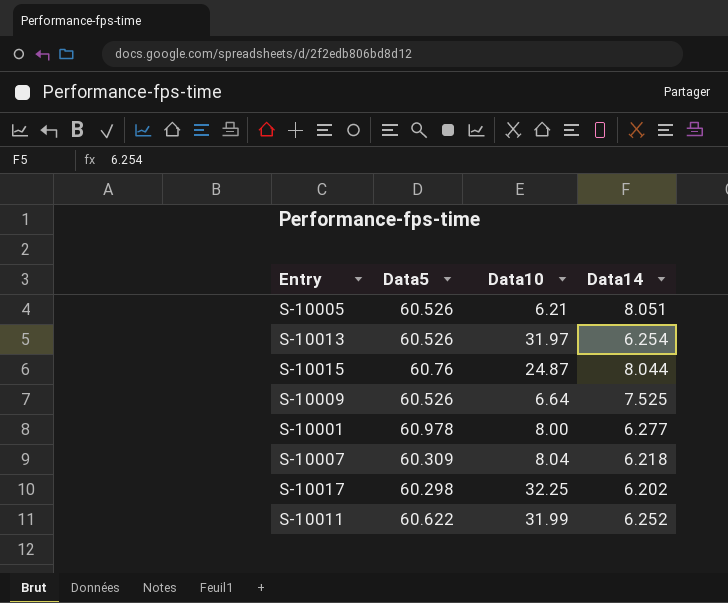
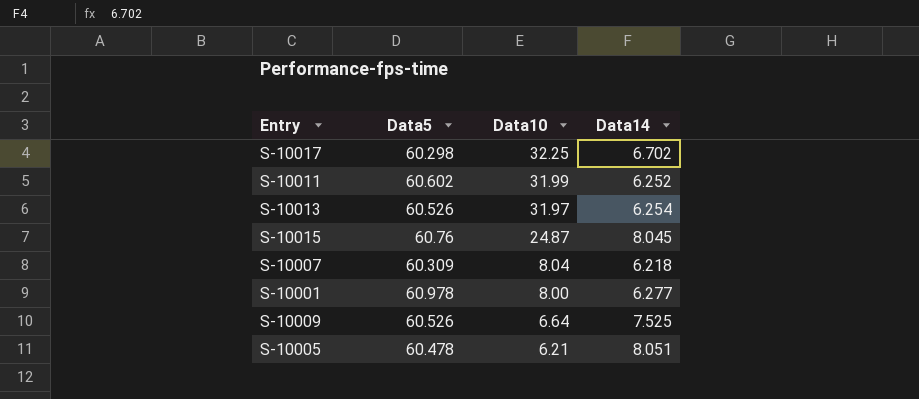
row order: none -> Data10 descending
S-10017 | Data14: 6.202 -> 6.702
S-10011 | Data5: 60.622 -> 60.602
S-10015 | Data14: 8.044 -> 8.045
S-10005 | Data5: 60.526 -> 60.478

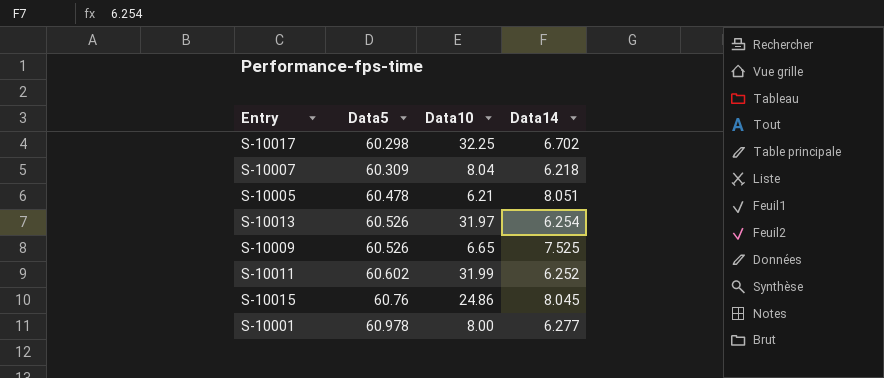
row order: Data10 descending -> Data5 ascending
S-10009 | Data10: 6.64 -> 6.65
S-10015 | Data10: 24.87 -> 24.86

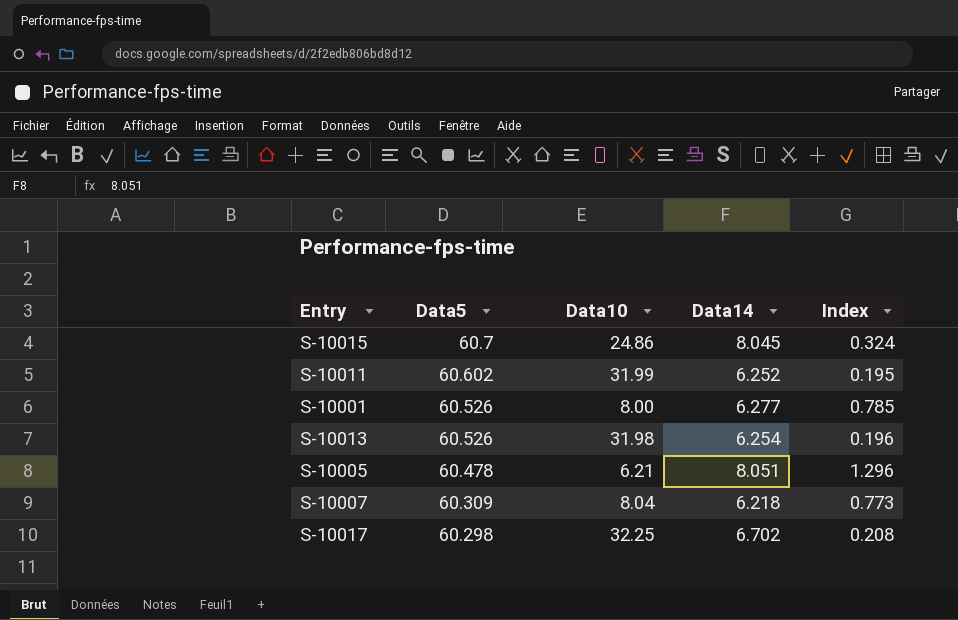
row order: Data5 ascending -> Data5 descending
column Index | formula: none -> [Data14] / [Data10]
row S-10009: 60.526 | 6.65 | 7.525 -> none
S-10015 | Data5: 60.76 -> 60.7
S-10001 | Data5: 60.978 -> 60.526
S-10013 | Data10: 31.97 -> 31.98

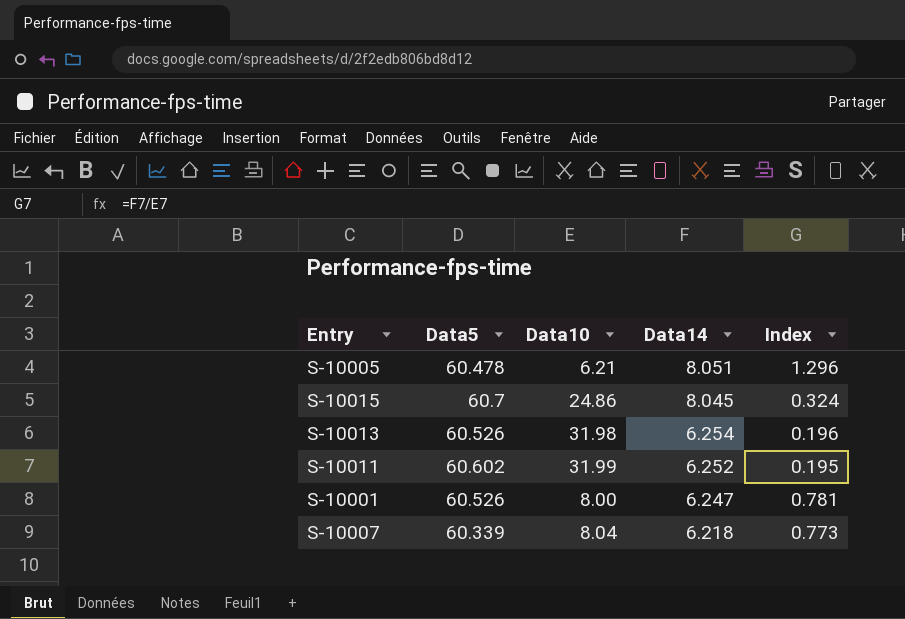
row order: Data5 descending -> Data14 descending
row S-10017: 60.298 | 32.25 | 6.702 | 0.208 -> none
S-10001 | Data14: 6.277 -> 6.247
S-10001 | Index: 0.785 -> 0.781
S-10007 | Data5: 60.309 -> 60.339

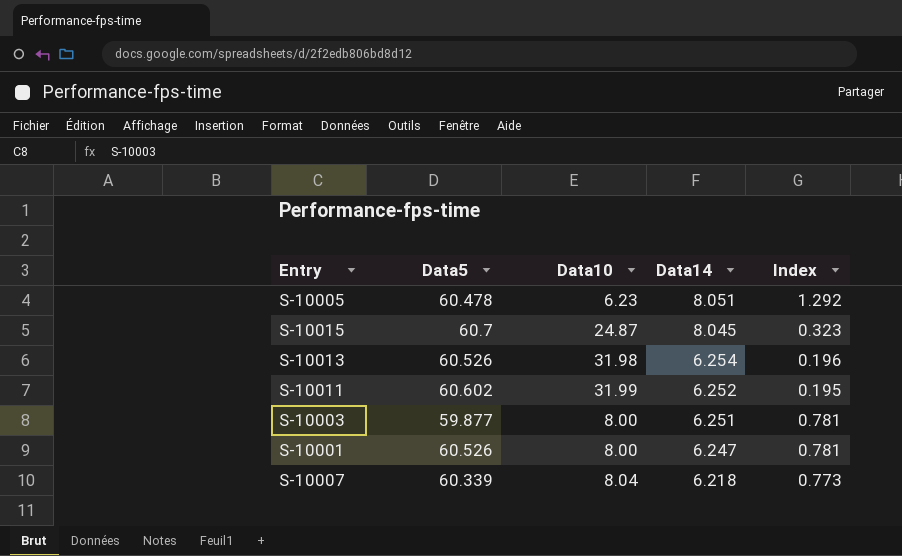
S-10005 | Data10: 6.21 -> 6.23
S-10005 | Index: 1.296 -> 1.292
S-10015 | Data10: 24.86 -> 24.87
S-10015 | Index: 0.324 -> 0.323
row S-10003: none -> 59.877 | 8.00 | 6.251 | 0.781

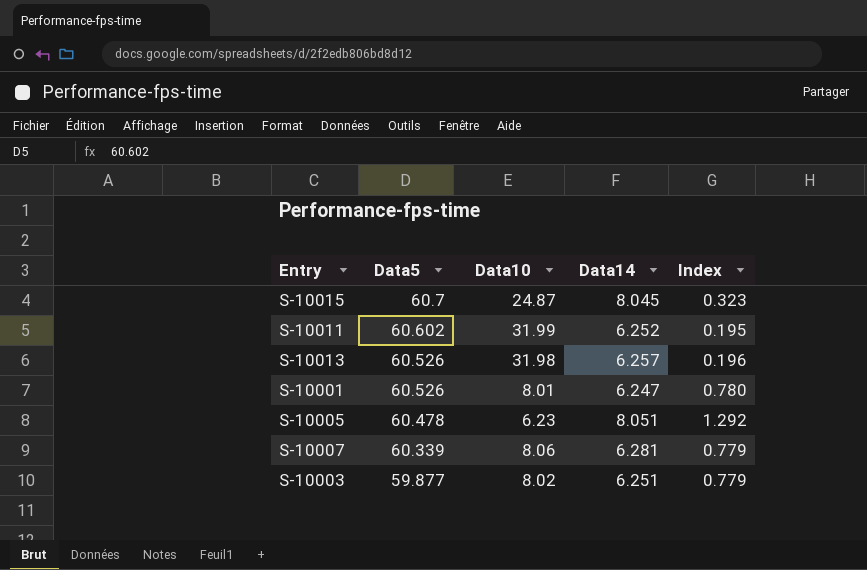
row order: Data14 descending -> Data5 descending
S-10013 | Data14: 6.254 -> 6.257
S-10001 | Data10: 8.00 -> 8.01
S-10001 | Index: 0.781 -> 0.780
S-10007 | Data10: 8.04 -> 8.06
S-10007 | Data14: 6.218 -> 6.281
S-10007 | Index: 0.773 -> 0.779
S-10003 | Data10: 8.00 -> 8.02
S-10003 | Index: 0.781 -> 0.779

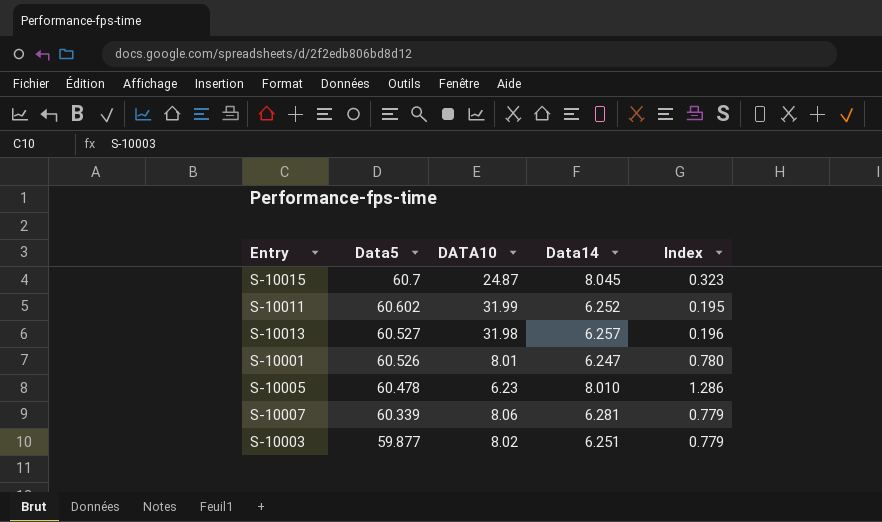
column name: Data10 -> DATA10
S-10013 | Data5: 60.526 -> 60.527
S-10005 | Data14: 8.051 -> 8.010
S-10005 | Index: 1.292 -> 1.286

